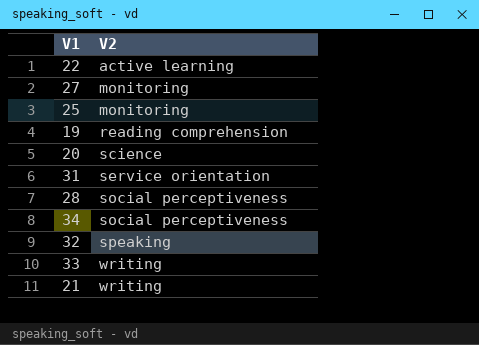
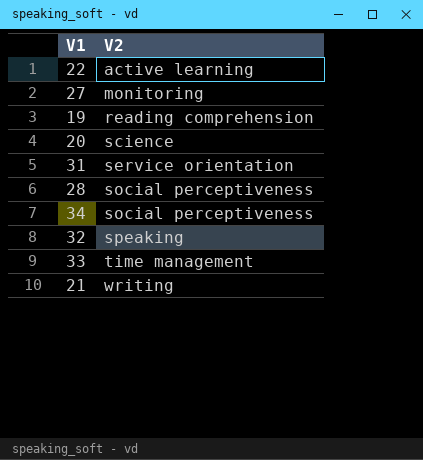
row 25: monitoring -> none
33 | V2: writing -> time management

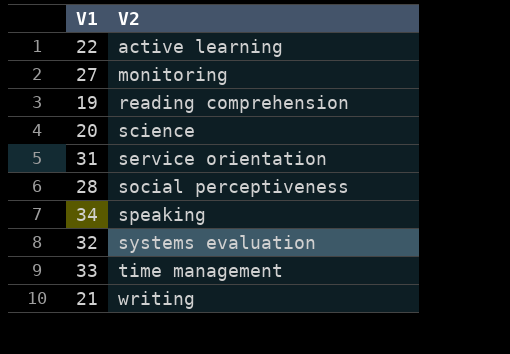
34 | V2: social perceptiveness -> speaking
32 | V2: speaking -> systems evaluation

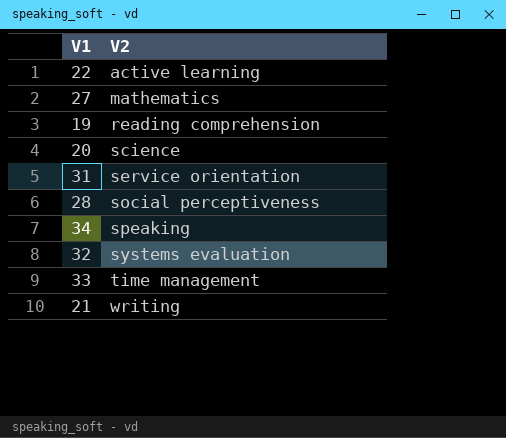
27 | V2: monitoring -> mathematics

